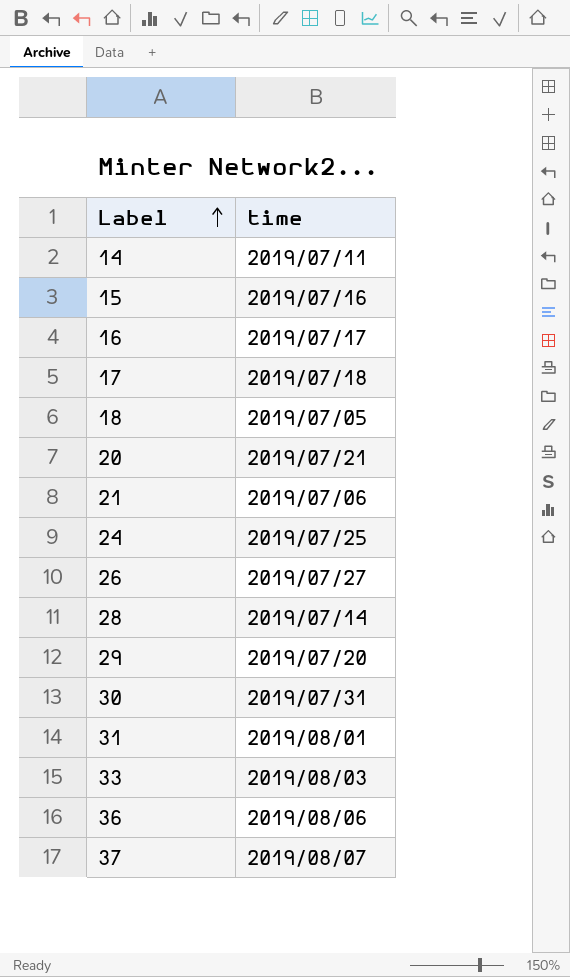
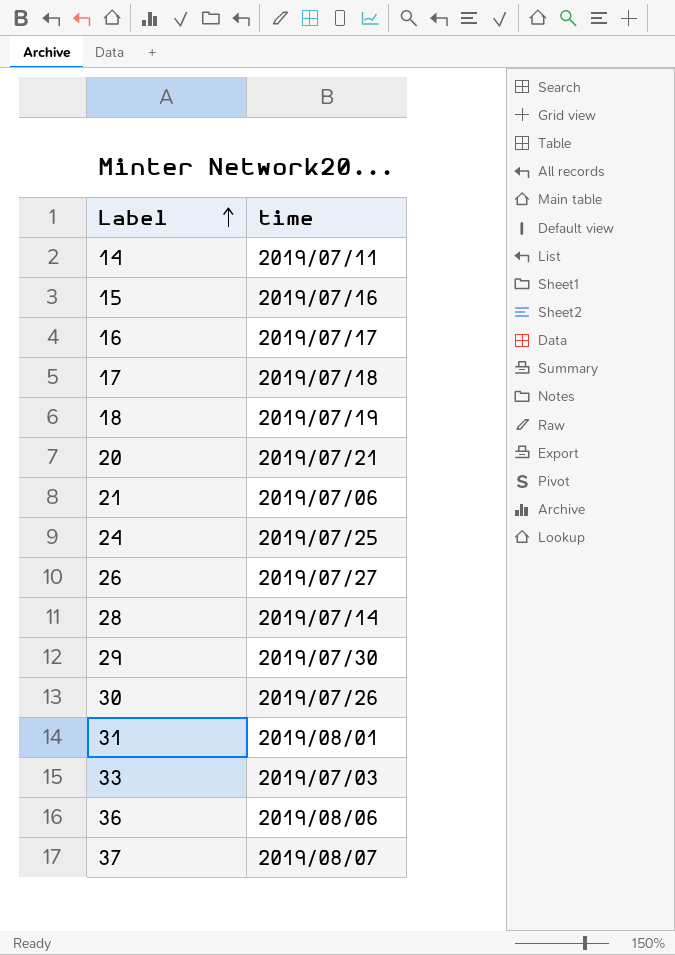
18 | time: 2019/07/05 -> 2019/07/19
29 | time: 2019/07/20 -> 2019/07/30
30 | time: 2019/07/31 -> 2019/07/26
33 | time: 2019/08/03 -> 2019/07/03

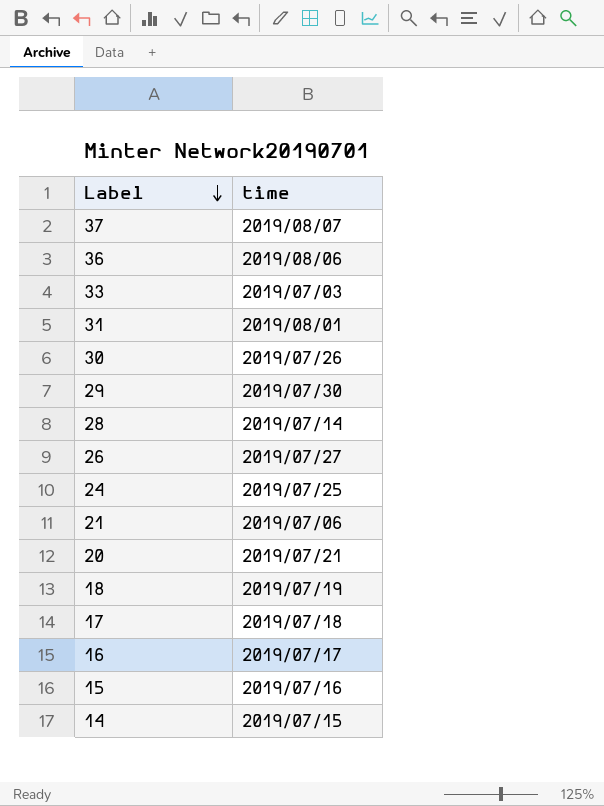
row order: Label ascending -> Label descending
14 | time: 2019/07/11 -> 2019/07/15

